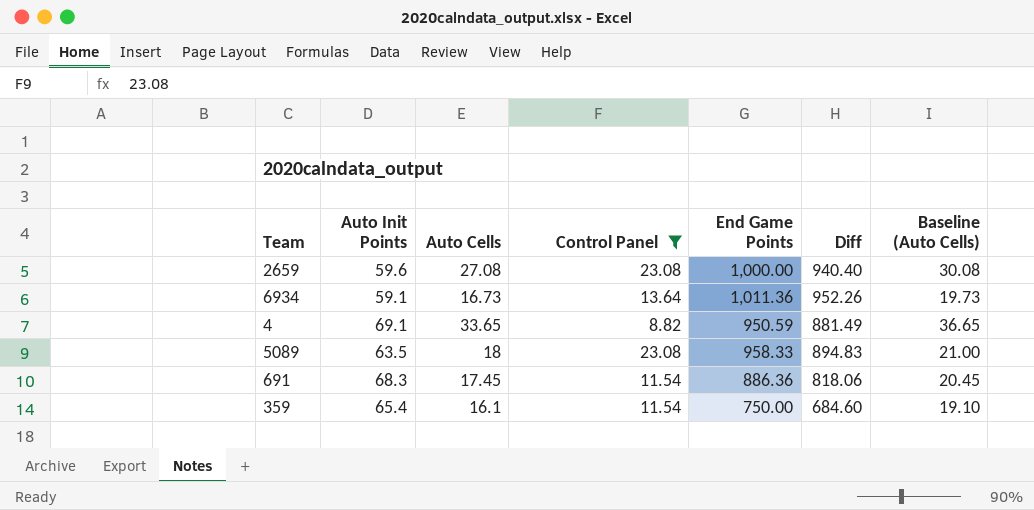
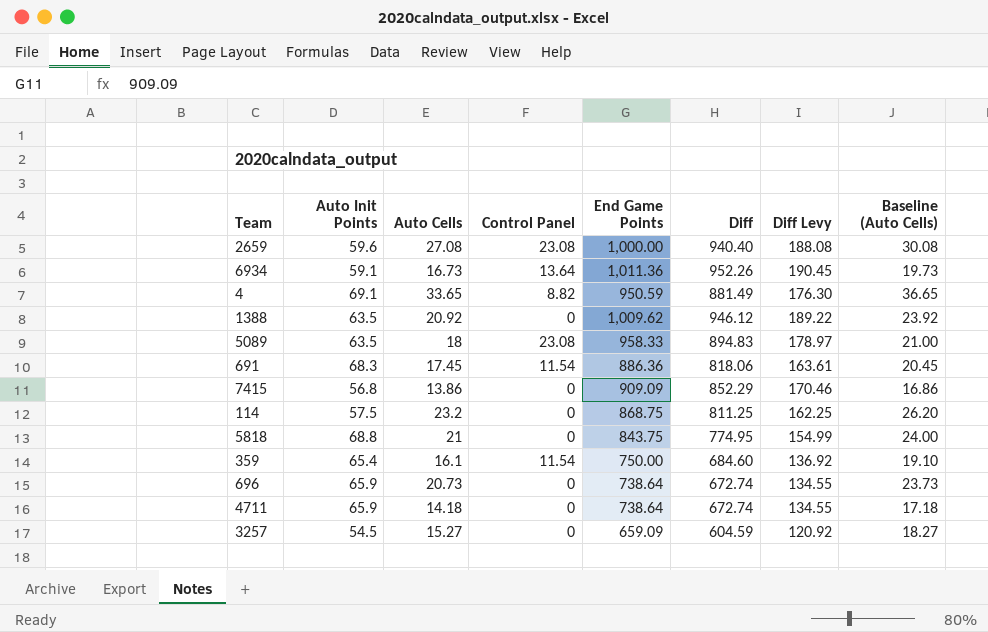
filter: Control Panel != 0 -> none
column Diff Levy | formula: none -> [Diff] * 0.2

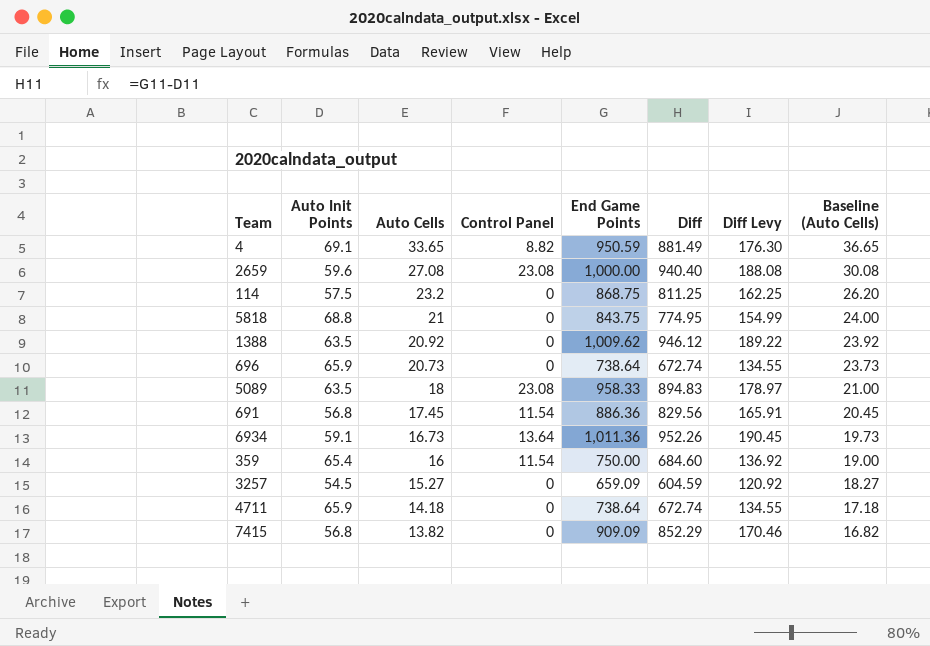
row order: none -> Auto Cells descending
691 | Auto Init Points: 68.3 -> 56.8
691 | Diff: 818.06 -> 829.56
691 | Diff Levy: 163.61 -> 165.91
359 | Auto Cells: 16.1 -> 16
359 | Baseline (Auto Cells): 19.10 -> 19.00
7415 | Auto Cells: 13.86 -> 13.82
7415 | Baseline (Auto Cells): 16.86 -> 16.82

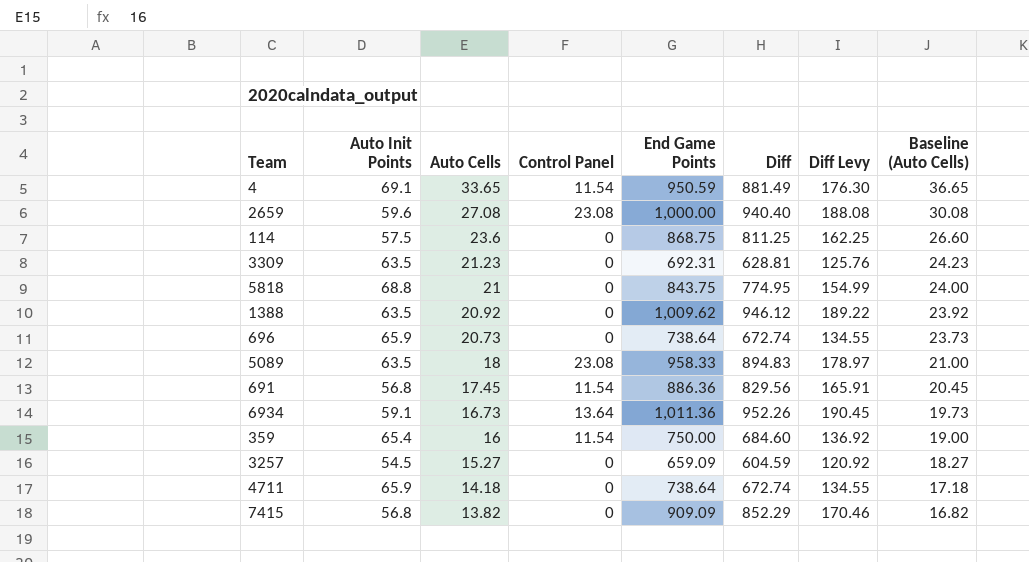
4 | Control Panel: 8.82 -> 11.54
114 | Auto Cells: 23.2 -> 23.6
114 | Baseline (Auto Cells): 26.20 -> 26.60
row 3309: none -> 63.5 | 21.23 | 0 | 692.31 | 628.81 | 125.76 | 24.23

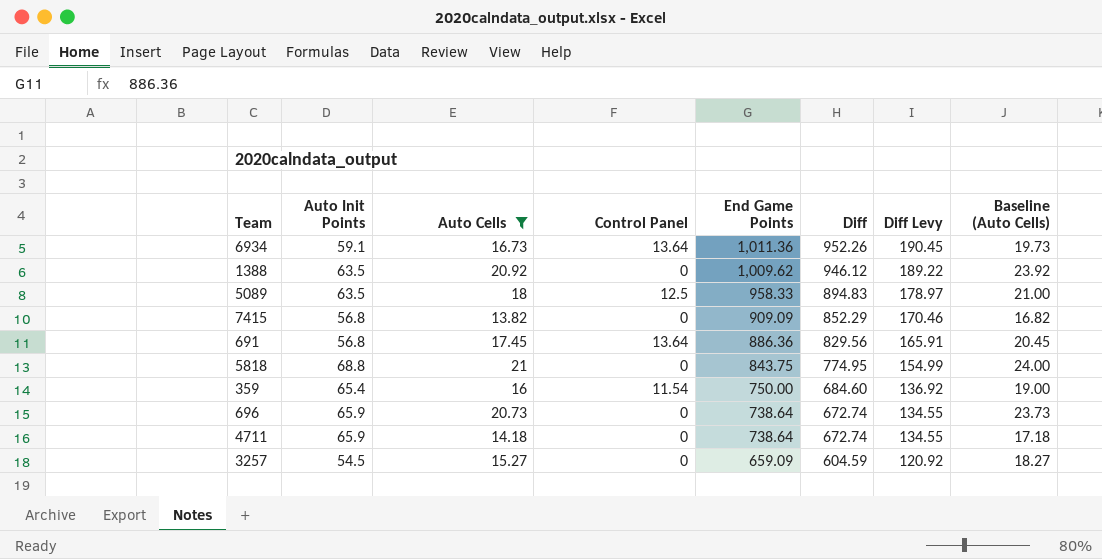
filter: none -> Auto Cells <= 21
row order: Auto Cells descending -> End Game Points descending
5089 | Control Panel: 23.08 -> 12.5
691 | Control Panel: 11.54 -> 13.64

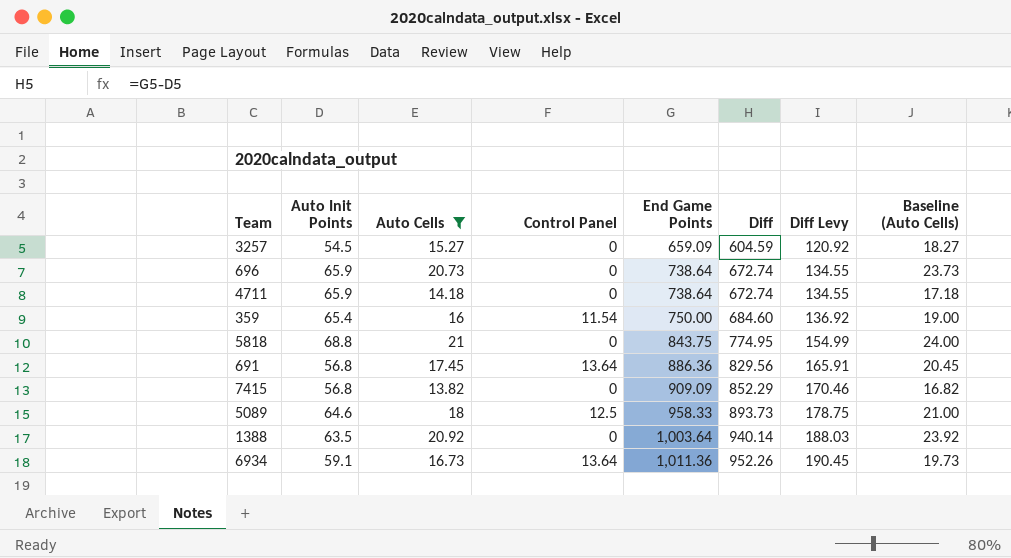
row order: End Game Points descending -> End Game Points ascending
5089 | Auto Init Points: 63.5 -> 64.6
5089 | Diff: 894.83 -> 893.73
5089 | Diff Levy: 178.97 -> 178.75
1388 | End Game Points: 1,009.62 -> 1,003.64
1388 | Diff: 946.12 -> 940.14
1388 | Diff Levy: 189.22 -> 188.03

